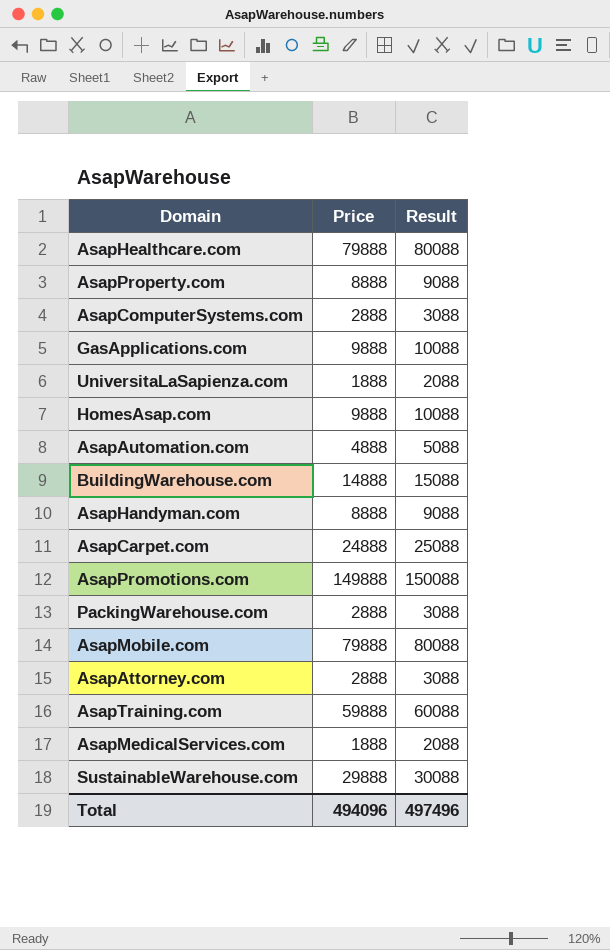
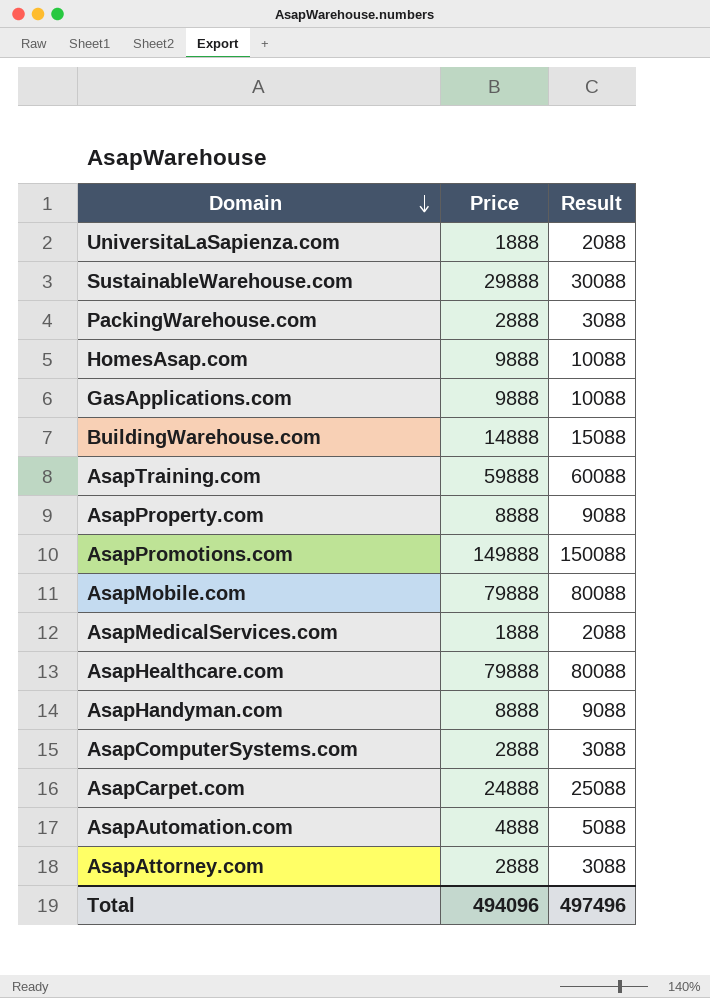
row order: none -> Domain descending

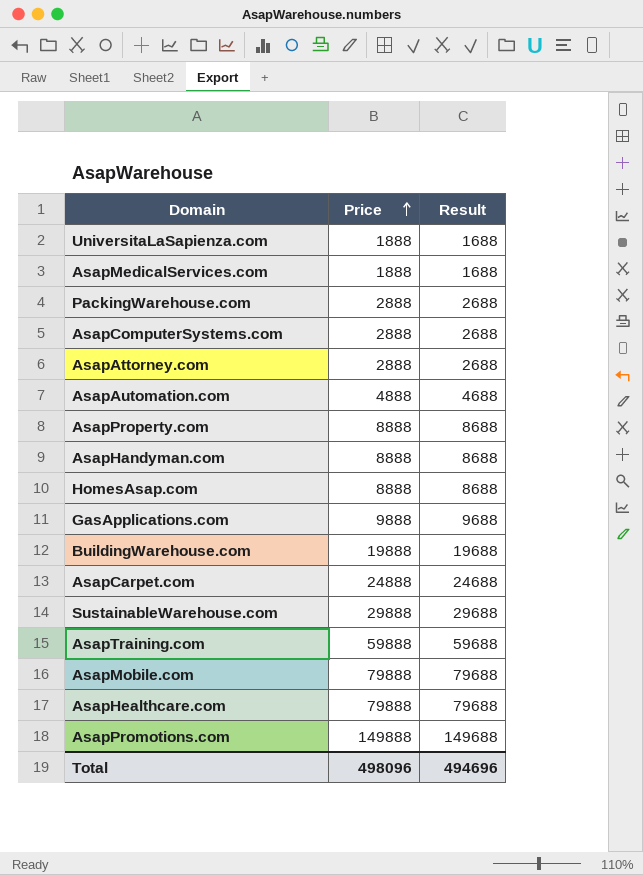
row order: Domain descending -> Price ascending
column Result | formula: [Price] + 200 -> [Price] - 200
HomesAsap.com | Price: 9888 -> 8888
BuildingWarehouse.com | Price: 14888 -> 19888
Total | Price: 494096 -> 498096
Total | Result: 497496 -> 494696

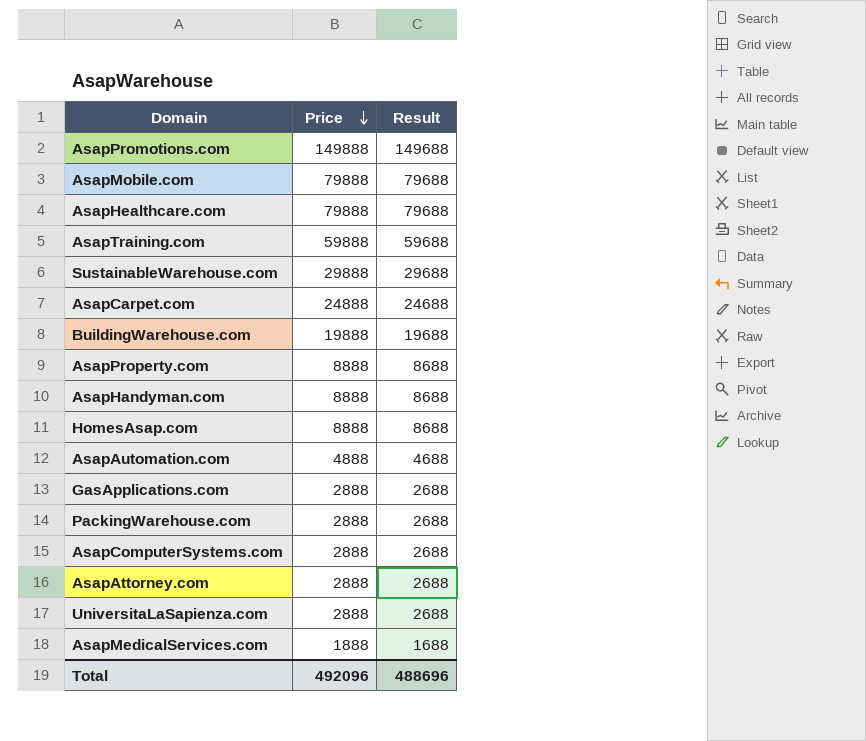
row order: Price ascending -> Price descending
GasApplications.com | Price: 9888 -> 2888
GasApplications.com | Result: 9688 -> 2688
UniversitaLaSapienza.com | Price: 1888 -> 2888
UniversitaLaSapienza.com | Result: 1688 -> 2688
Total | Price: 498096 -> 492096
Total | Result: 494696 -> 488696

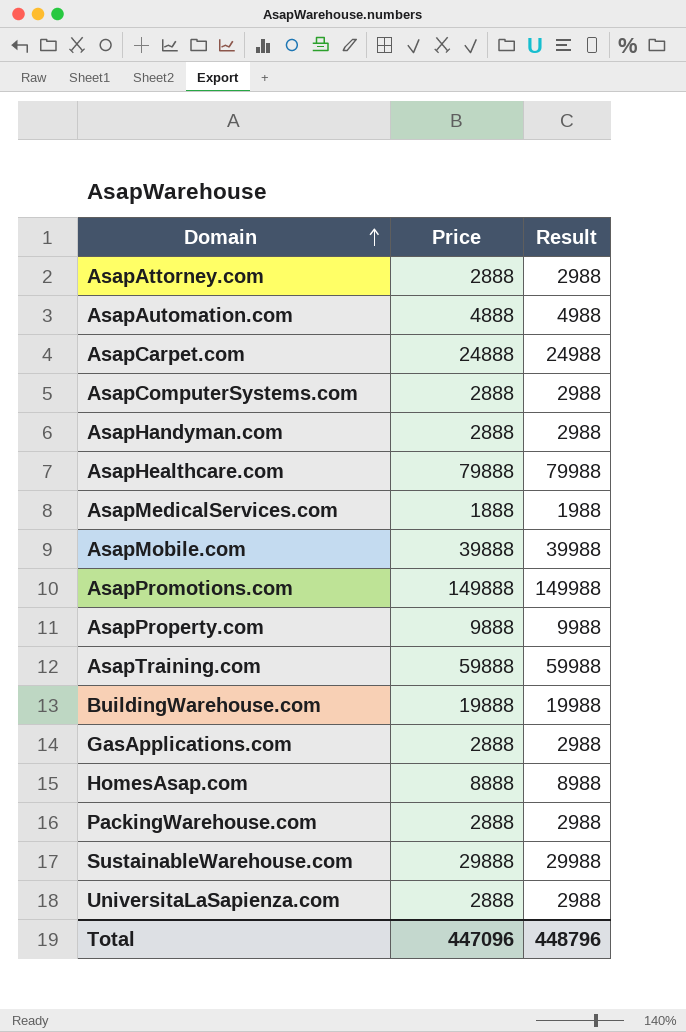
row order: Price descending -> Domain ascending
column Result | formula: [Price] - 200 -> [Price] + 100
AsapHandyman.com | Price: 8888 -> 2888
AsapMobile.com | Price: 79888 -> 39888
AsapProperty.com | Price: 8888 -> 9888
Total | Price: 492096 -> 447096
Total | Result: 488696 -> 448796

